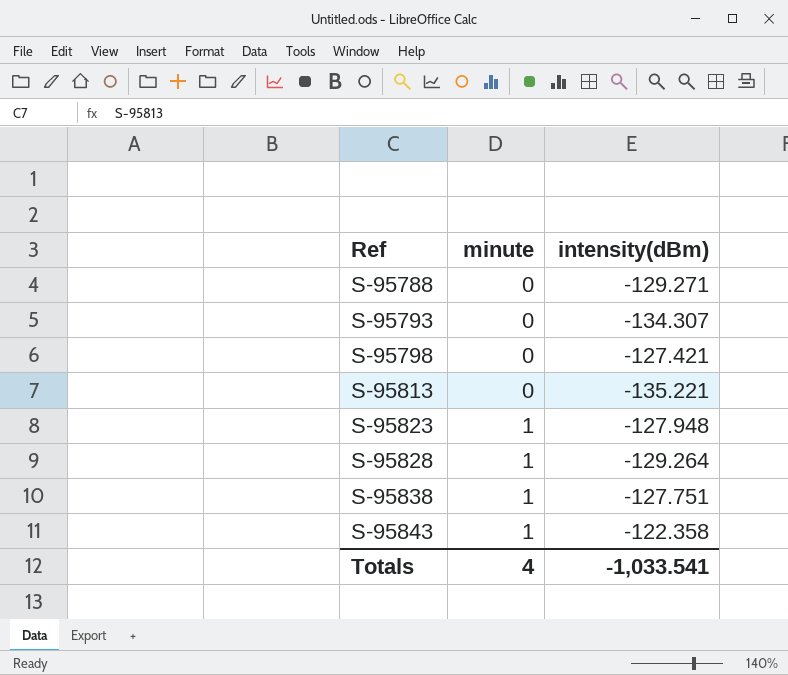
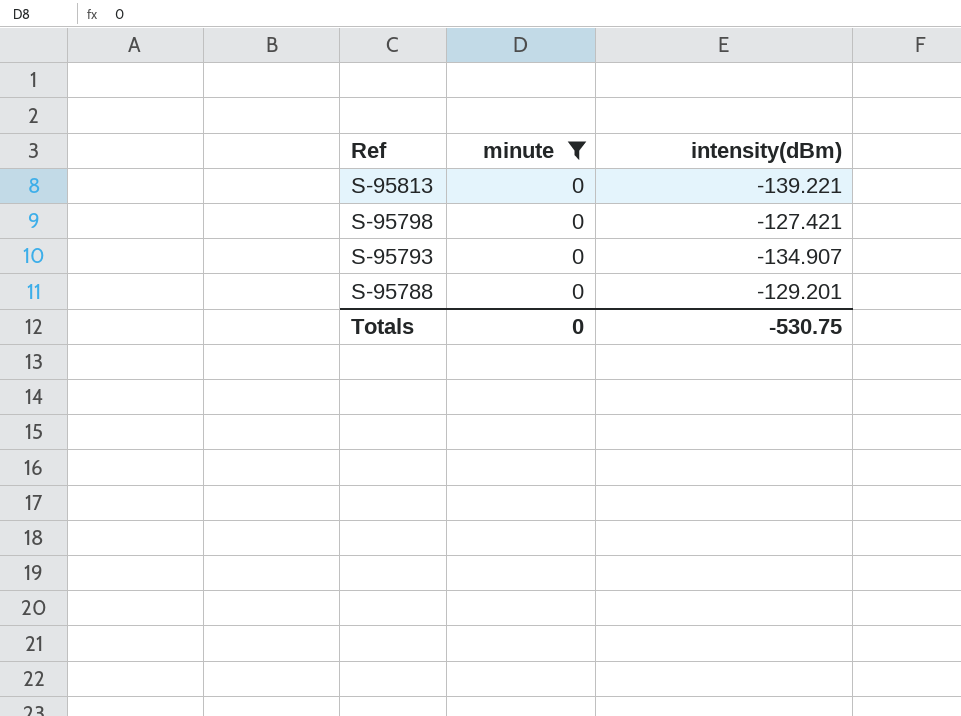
filter: none -> minute = 0
row order: Ref ascending -> Ref descending
S-95813 | intensity(dBm): -135.221 -> -139.221
S-95793 | intensity(dBm): -134.307 -> -134.907
S-95788 | intensity(dBm): -129.271 -> -129.201
Totals | minute: 4 -> 0
Totals | intensity(dBm): -1,033.541 -> -530.75

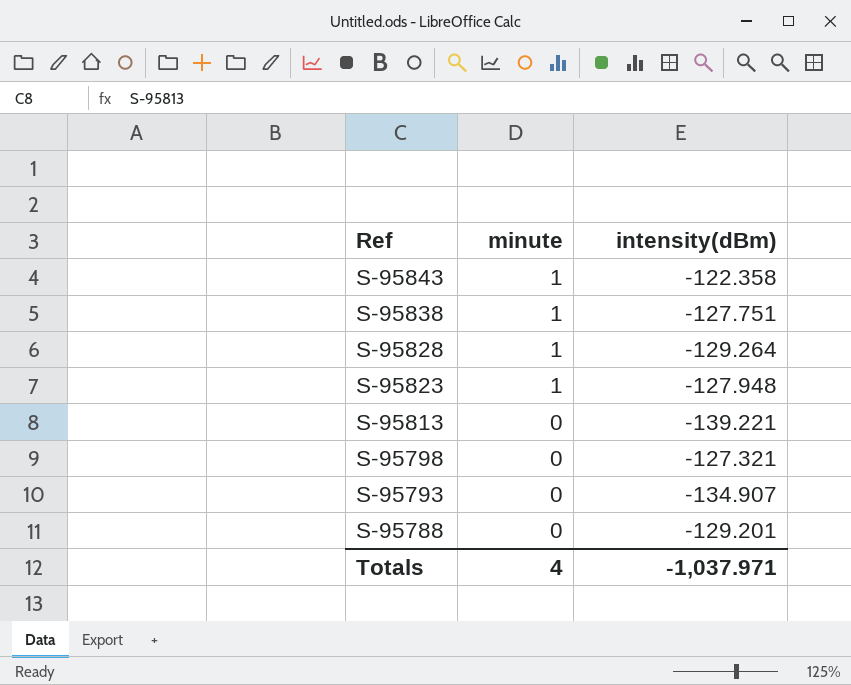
filter: minute = 0 -> none
S-95798 | intensity(dBm): -127.421 -> -127.321
Totals | minute: 0 -> 4
Totals | intensity(dBm): -530.75 -> -1,037.971

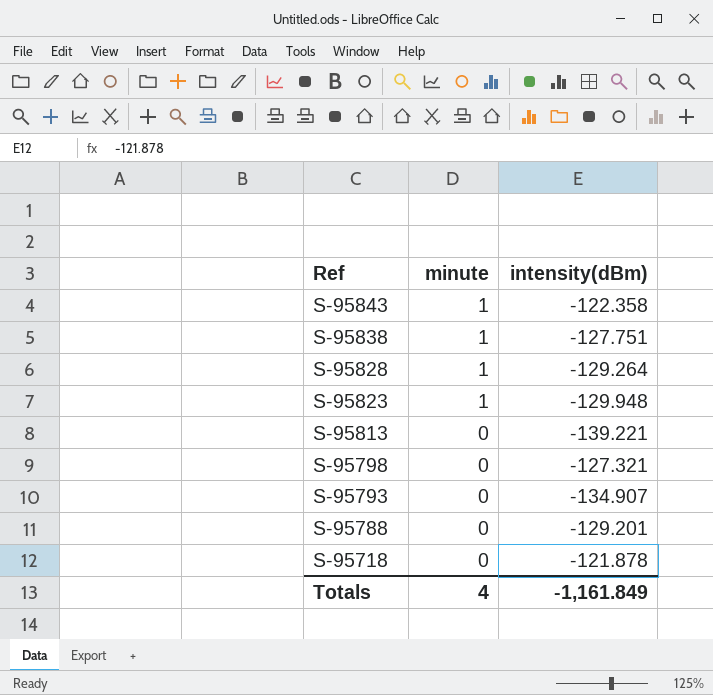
S-95823 | intensity(dBm): -127.948 -> -129.948
row S-95718: none -> 0 | -121.878
Totals | intensity(dBm): -1,037.971 -> -1,161.849

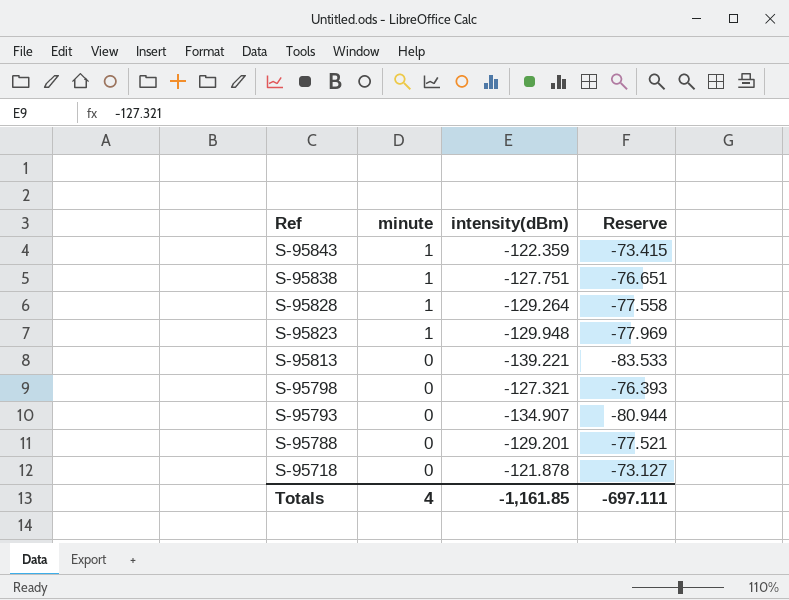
column Reserve | formula: none -> [intensity(dBm)] * 0.6
S-95843 | intensity(dBm): -122.358 -> -122.359
Totals | intensity(dBm): -1,161.849 -> -1,161.85

